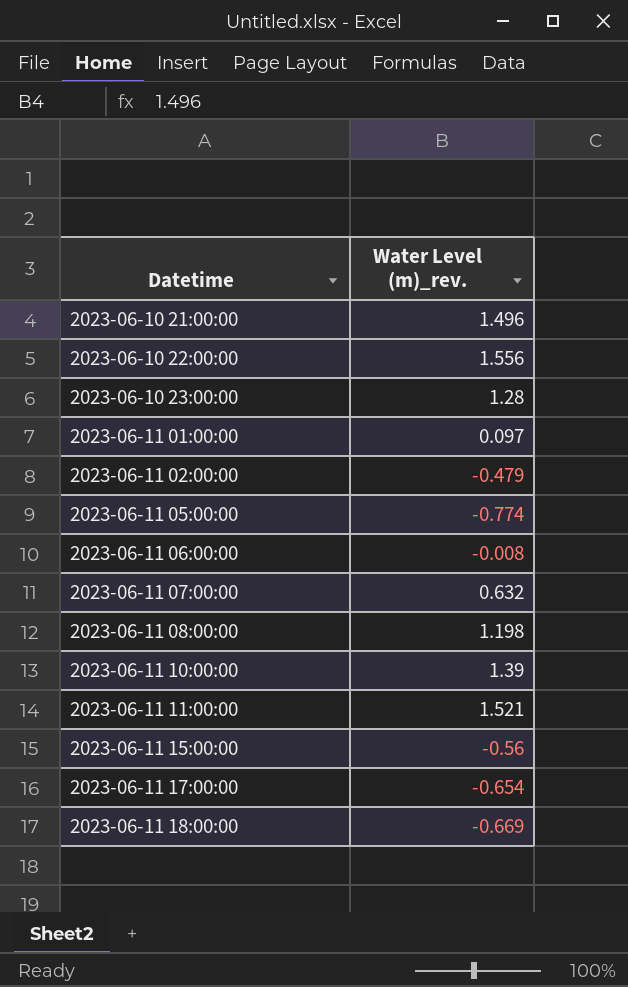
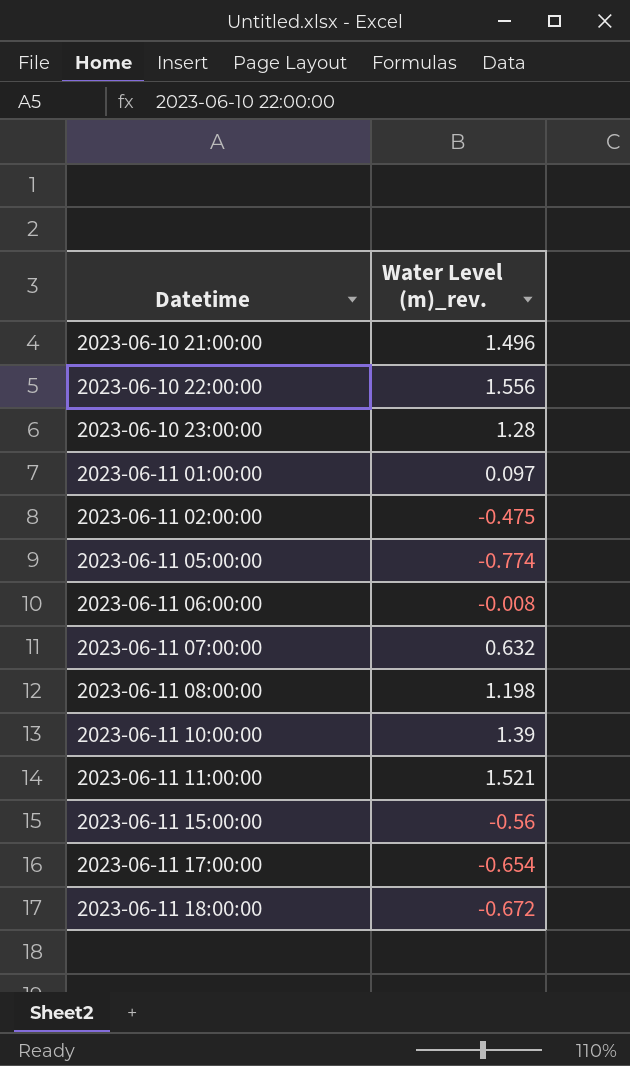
2023-06-11 02:00:00 | Water Level (m)_rev.: -0.479 -> -0.475
2023-06-11 18:00:00 | Water Level (m)_rev.: -0.669 -> -0.672

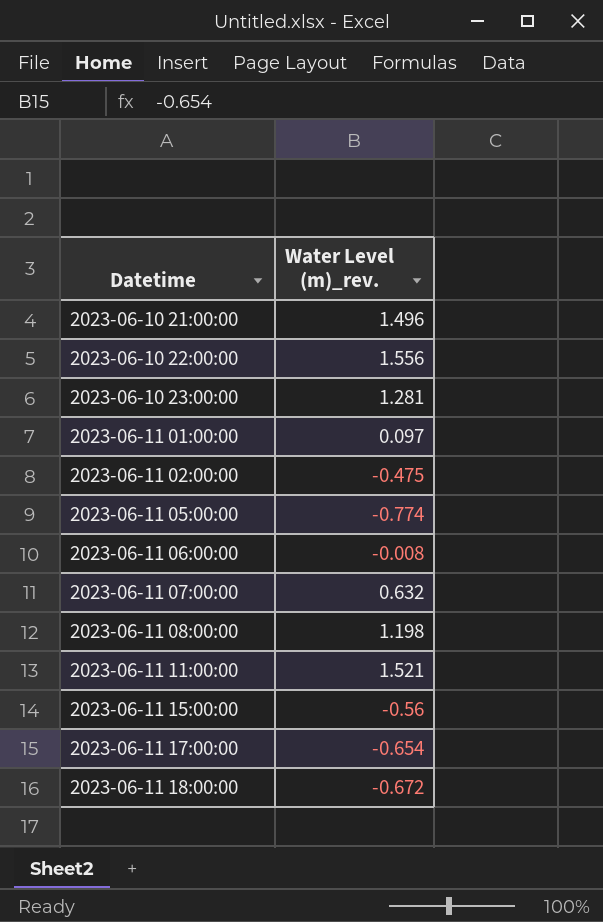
row 2023-06-11 10:00:00: 1.39 -> none
2023-06-10 23:00:00 | Water Level (m)_rev.: 1.28 -> 1.281

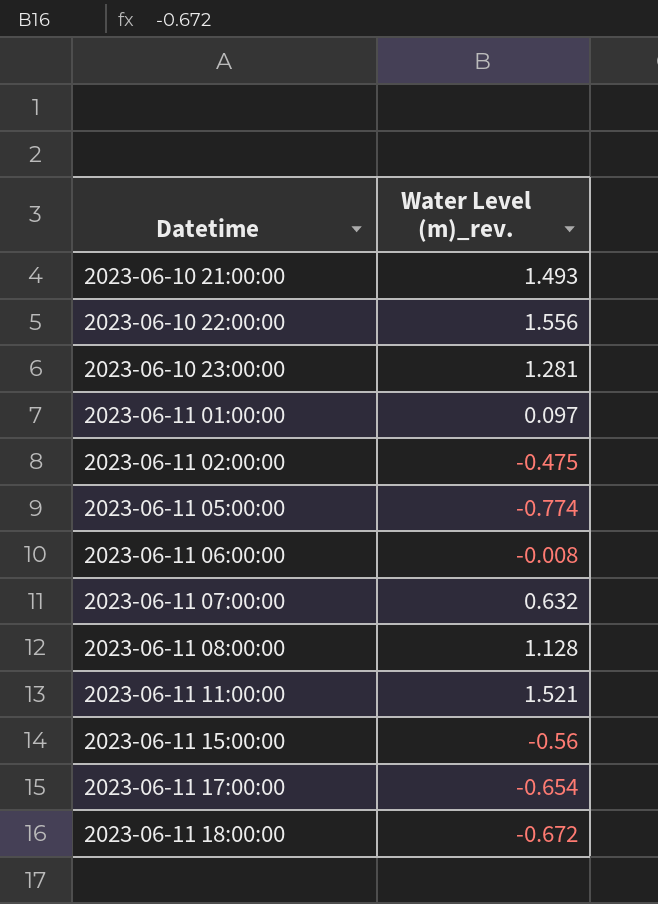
2023-06-10 21:00:00 | Water Level (m)_rev.: 1.496 -> 1.493
2023-06-11 08:00:00 | Water Level (m)_rev.: 1.198 -> 1.128

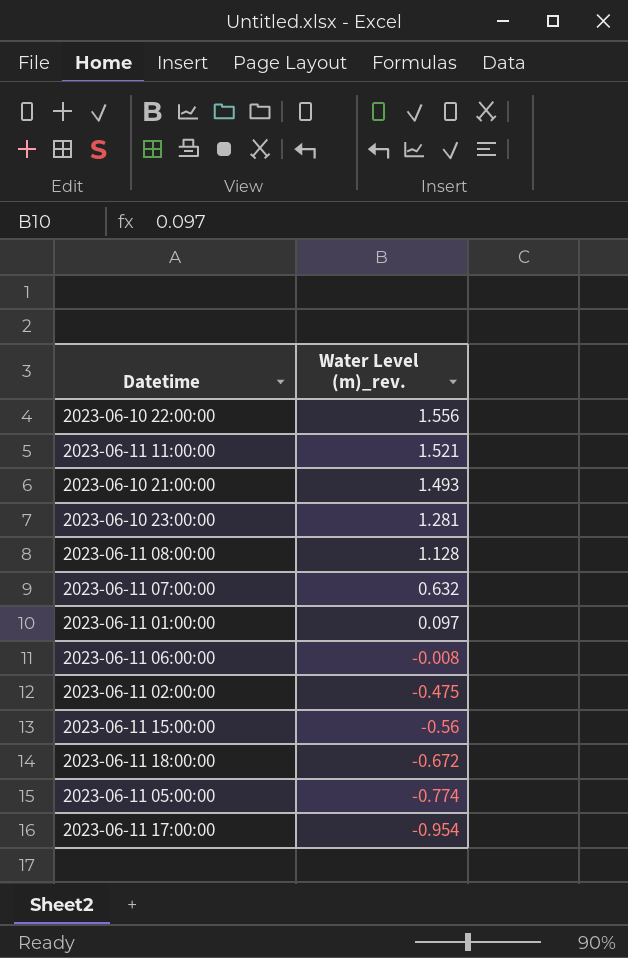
row order: Datetime ascending -> Water Level (m)_rev. descending
2023-06-11 17:00:00 | Water Level (m)_rev.: -0.654 -> -0.954

